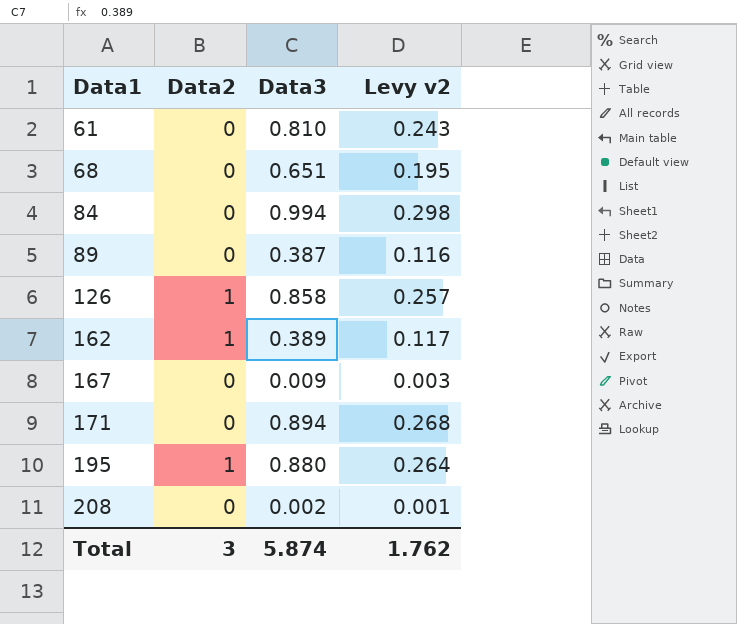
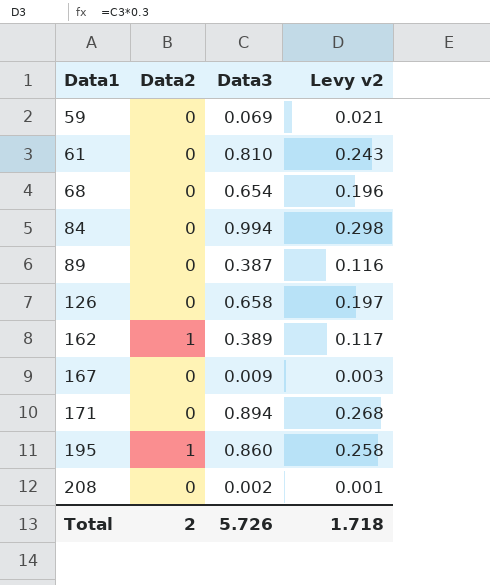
row 59: none -> 0 | 0.069 | 0.021
68 | Data3: 0.651 -> 0.654
68 | Levy v2: 0.195 -> 0.196
126 | Data2: 1 -> 0
126 | Data3: 0.858 -> 0.658
126 | Levy v2: 0.257 -> 0.197
195 | Data3: 0.880 -> 0.860
195 | Levy v2: 0.264 -> 0.258
Total | Data2: 3 -> 2
Total | Data3: 5.874 -> 5.726
Total | Levy v2: 1.762 -> 1.718

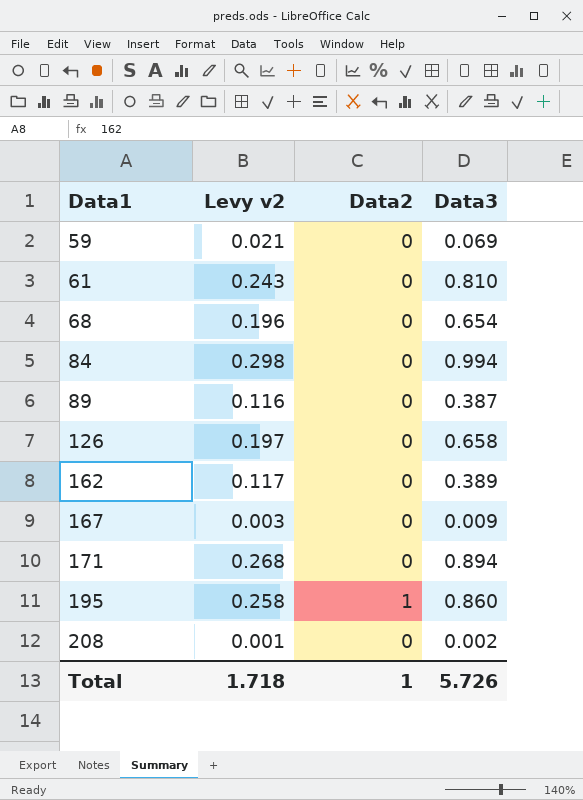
column Levy v2 | position: 4 -> 2
162 | Data2: 1 -> 0
Total | Data2: 2 -> 1

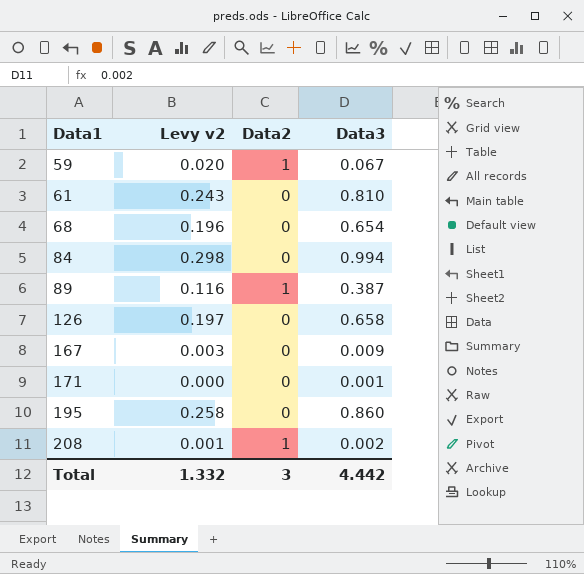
row 162: 0.117 | 0 | 0.389 -> none
59 | Levy v2: 0.021 -> 0.020
59 | Data2: 0 -> 1
59 | Data3: 0.069 -> 0.067
89 | Data2: 0 -> 1
171 | Levy v2: 0.268 -> 0.000
171 | Data3: 0.894 -> 0.001
195 | Data2: 1 -> 0
208 | Data2: 0 -> 1
Total | Levy v2: 1.718 -> 1.332
Total | Data2: 1 -> 3
Total | Data3: 5.726 -> 4.442

